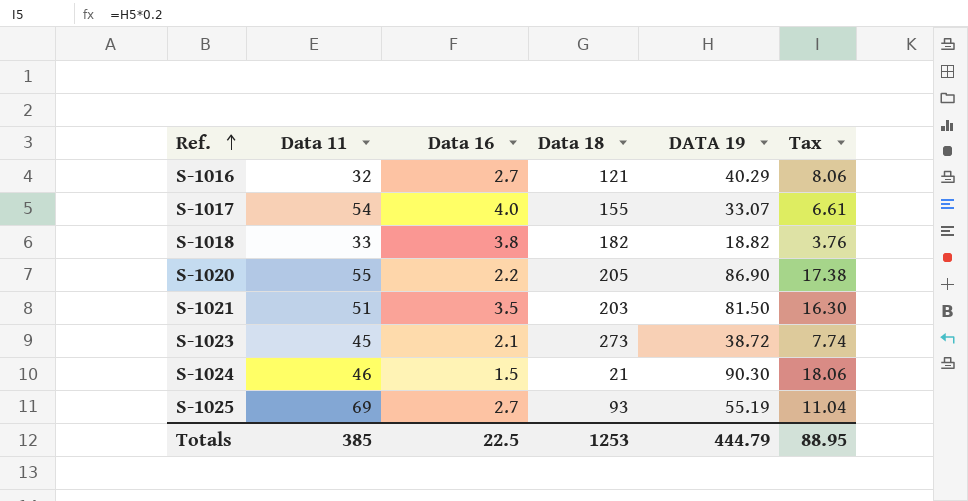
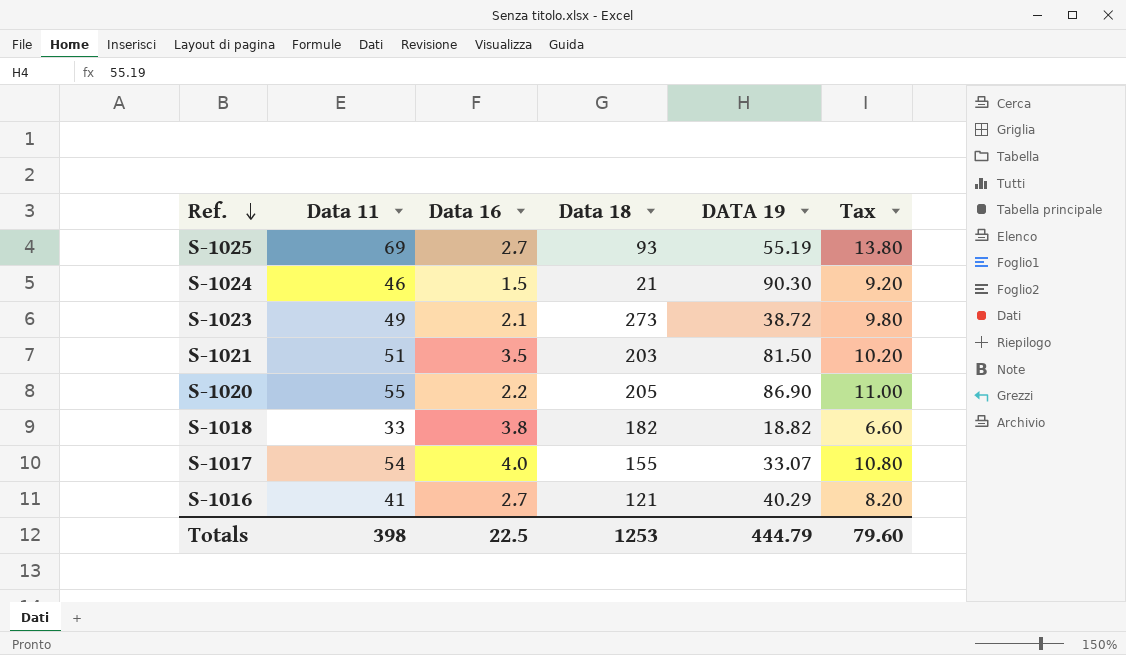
row order: Ref. ascending -> Ref. descending
column Tax | formula: [DATA 19] * 0.2 -> [Data 11] * 0.2
S-1023 | Data 11: 45 -> 49
S-1016 | Data 11: 32 -> 41
Totals | Data 11: 385 -> 398
Totals | Tax: 88.95 -> 79.60

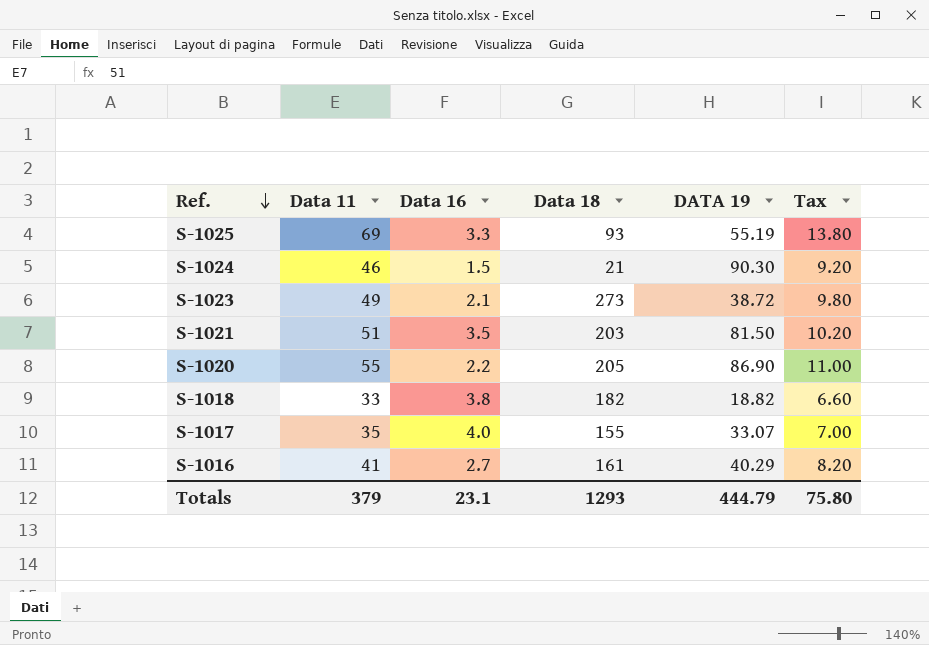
S-1025 | Data 16: 2.7 -> 3.3
S-1017 | Data 11: 54 -> 35
S-1017 | Tax: 10.80 -> 7.00
S-1016 | Data 18: 121 -> 161
Totals | Data 11: 398 -> 379
Totals | Data 16: 22.5 -> 23.1
Totals | Data 18: 1253 -> 1293
Totals | Tax: 79.60 -> 75.80

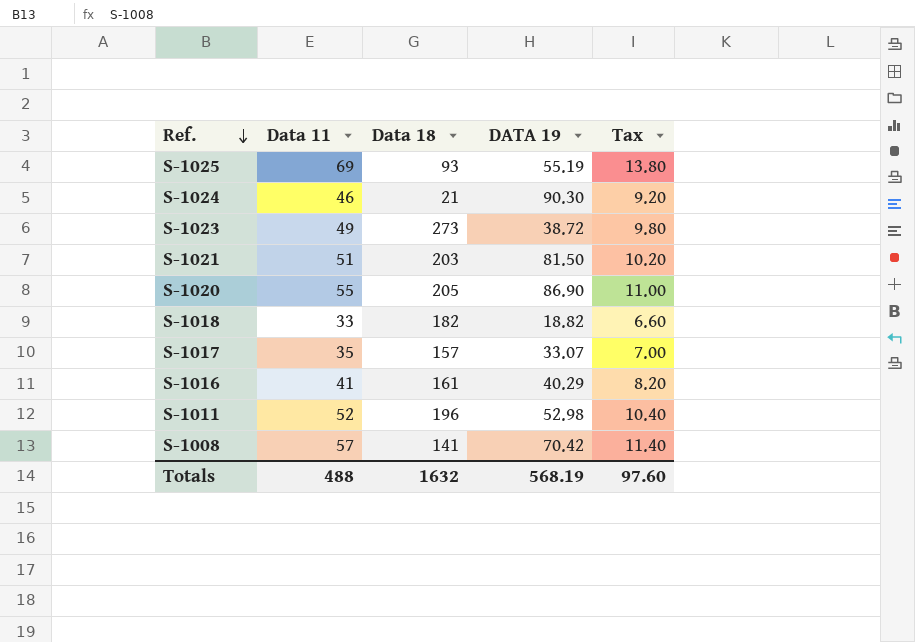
column Data 16 | position: 3 -> none
S-1017 | Data 18: 155 -> 157
row S-1011: none -> 52 | 196 | 52.98 | 10.40
row S-1008: none -> 57 | 141 | 70.42 | 11.40
Totals | Data 11: 379 -> 488
Totals | Data 18: 1293 -> 1632
Totals | DATA 19: 444.79 -> 568.19
Totals | Tax: 75.80 -> 97.60

